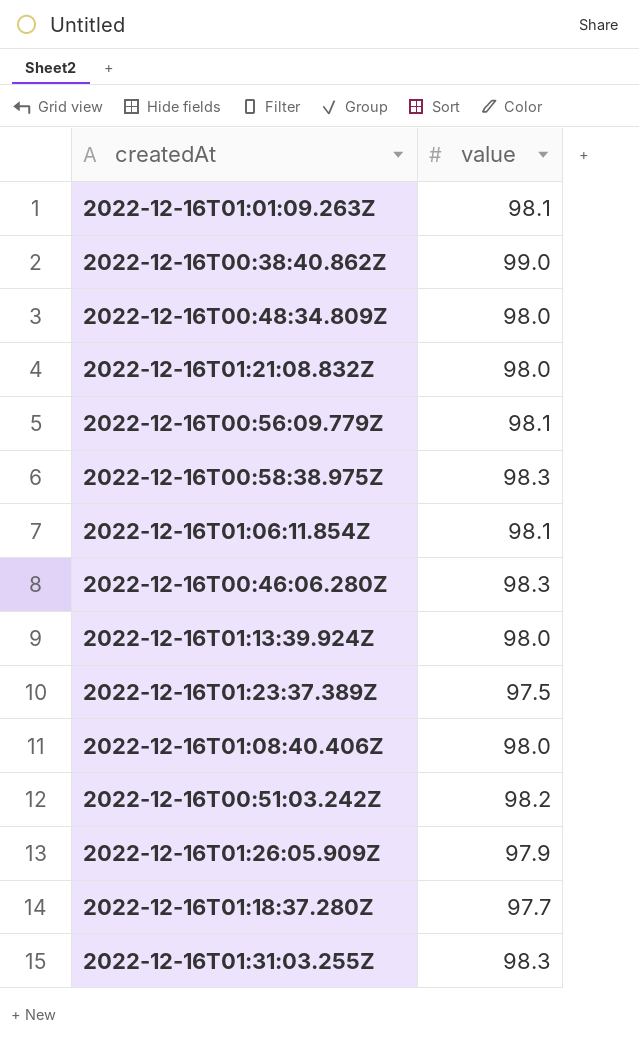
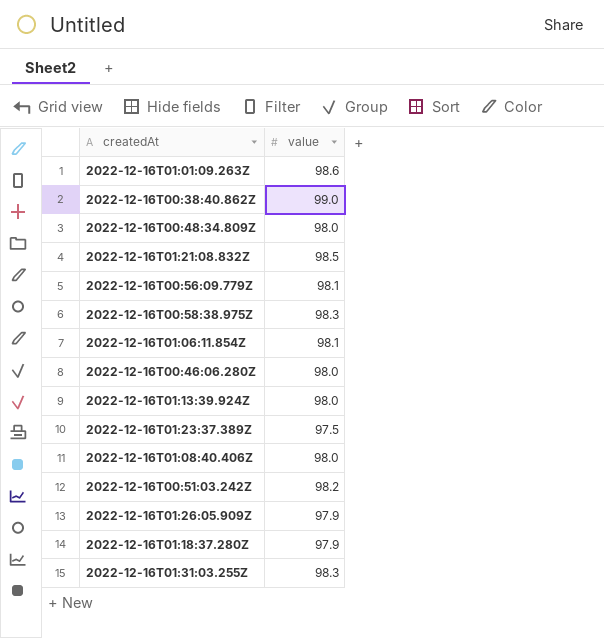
2022-12-16T01:01:09.263Z | value: 98.1 -> 98.6
2022-12-16T01:21:08.832Z | value: 98.0 -> 98.5
2022-12-16T00:46:06.280Z | value: 98.3 -> 98.0
2022-12-16T01:18:37.280Z | value: 97.7 -> 97.9

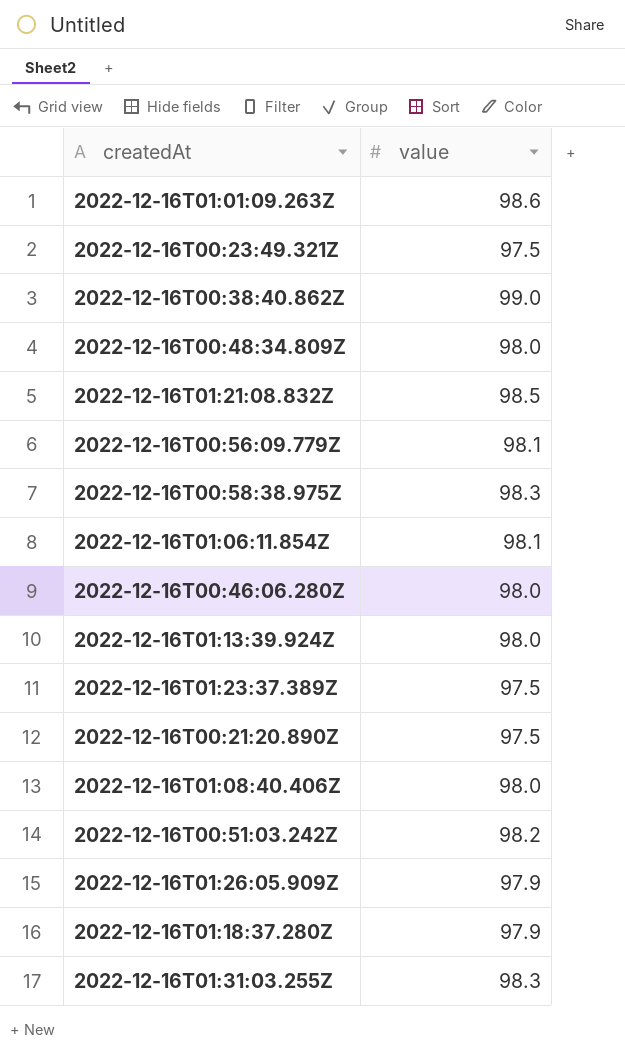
row 2022-12-16T00:23:49.321Z: none -> 97.5
row 2022-12-16T00:21:20.890Z: none -> 97.5

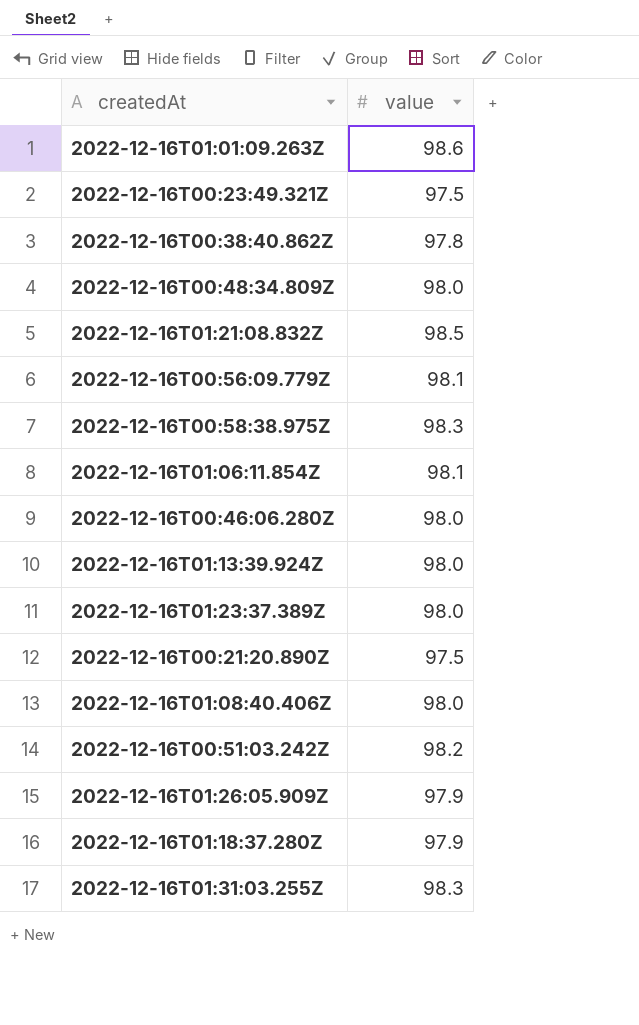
2022-12-16T00:38:40.862Z | value: 99.0 -> 97.8
2022-12-16T01:23:37.389Z | value: 97.5 -> 98.0

